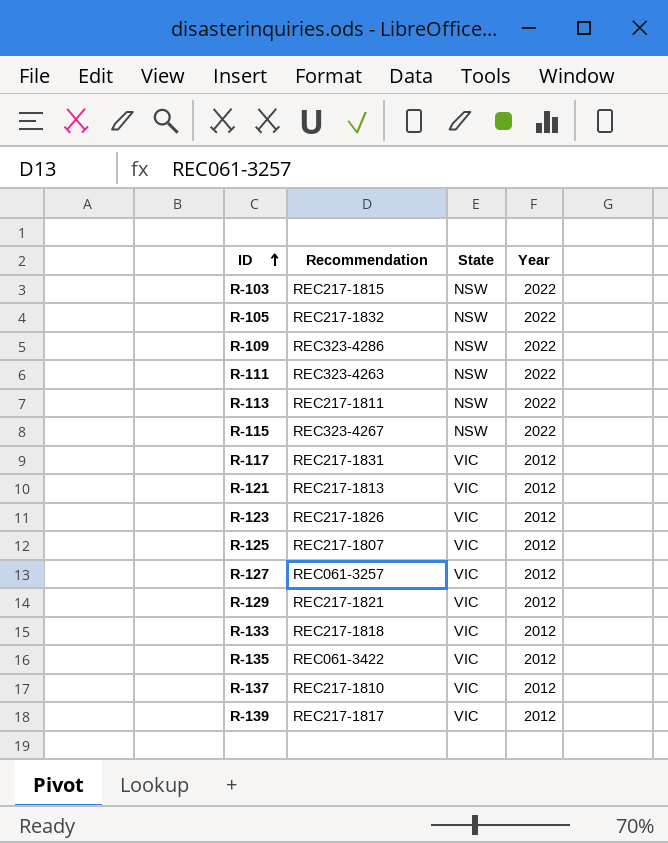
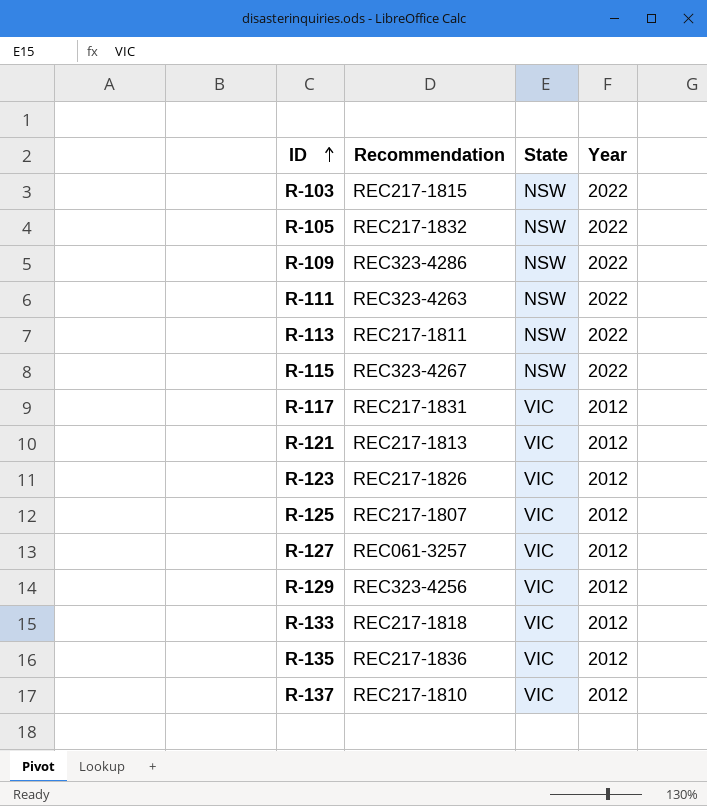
row R-139: REC217-1817 | VIC | 2012 -> none
R-129 | Recommendation: REC217-1821 -> REC323-4256
R-135 | Recommendation: REC061-3422 -> REC217-1836

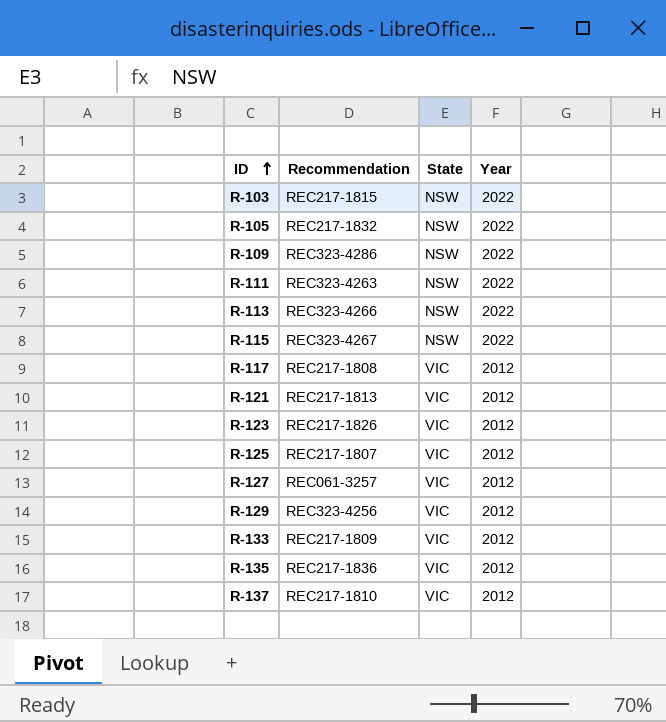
R-113 | Recommendation: REC217-1811 -> REC323-4266
R-117 | Recommendation: REC217-1831 -> REC217-1808
R-133 | Recommendation: REC217-1818 -> REC217-1809

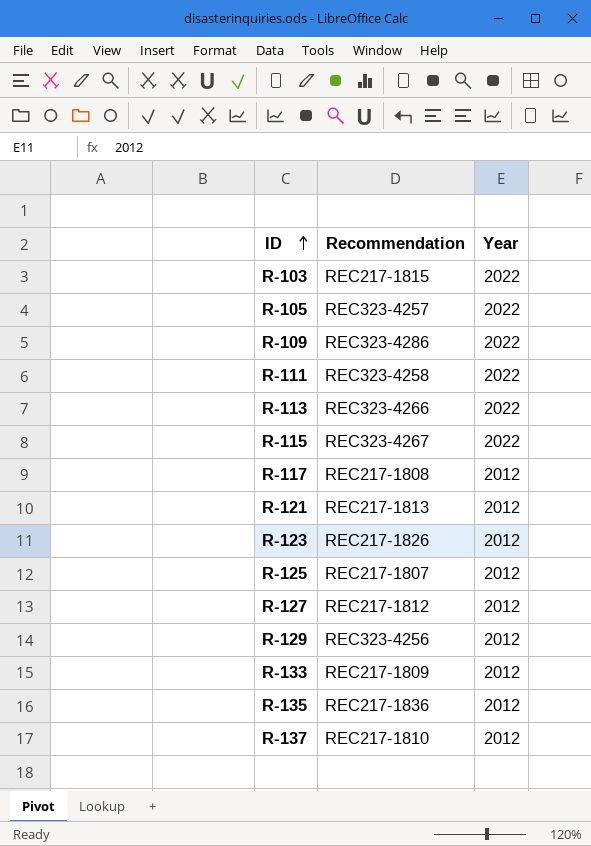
column State | position: 3 -> none
R-105 | Recommendation: REC217-1832 -> REC323-4257
R-111 | Recommendation: REC323-4263 -> REC323-4258
R-127 | Recommendation: REC061-3257 -> REC217-1812

